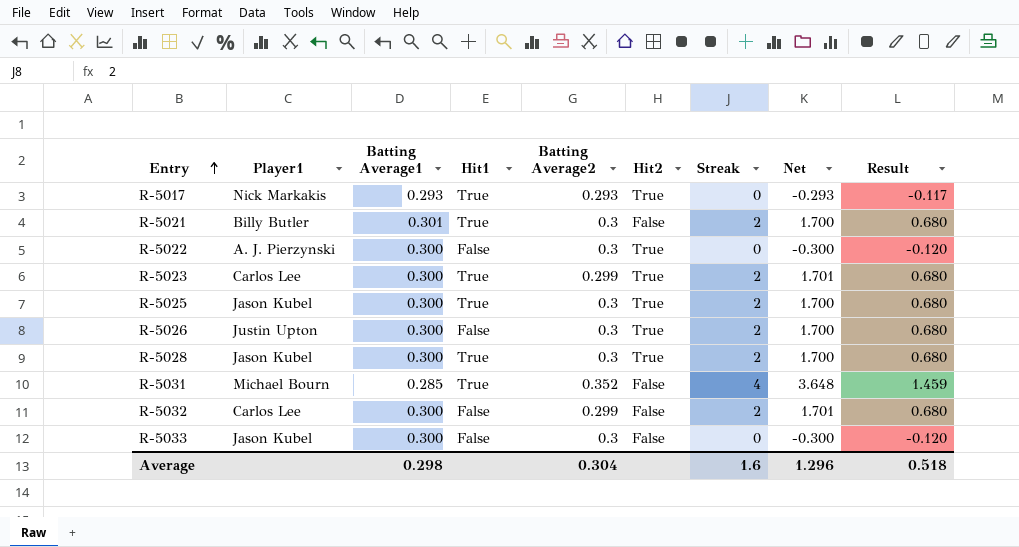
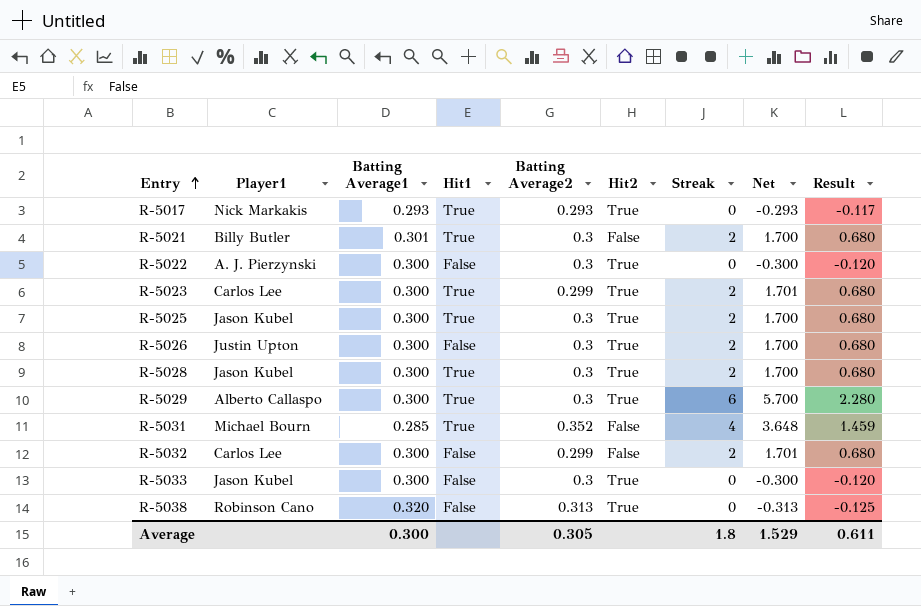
row R-5029: none -> Alberto Callaspo | 0.300 | True | 0.3 | True | 6 | 5.700 | 2.280
R-5033 | Hit2: False -> True
row R-5038: none -> Robinson Cano | 0.320 | False | 0.313 | True | 0 | -0.313 | -0.125
Average | Batting Average1: 0.298 -> 0.300
Average | Batting Average2: 0.304 -> 0.305
Average | Streak: 1.6 -> 1.8
Average | Net: 1.296 -> 1.529
Average | Result: 0.518 -> 0.611

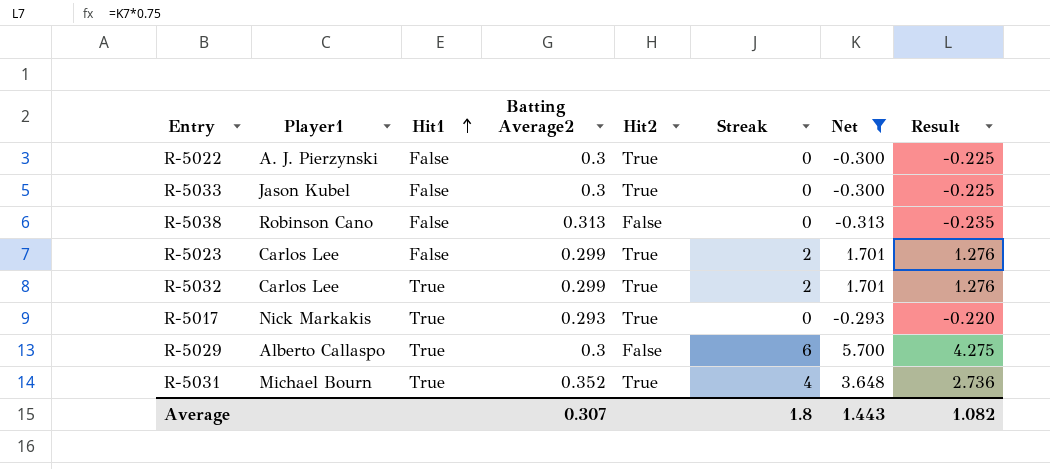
filter: none -> Net != 1.700
row order: Entry ascending -> Hit1 ascending
column Batting Average1 | position: 3 -> none
column Result | formula: [Net] * 0.4 -> [Net] * 0.75
R-5038 | Hit2: True -> False
R-5023 | Hit1: True -> False
R-5032 | Hit1: False -> True
R-5032 | Hit2: False -> True
R-5029 | Hit2: True -> False
R-5031 | Hit2: False -> True
Average | Batting Average2: 0.305 -> 0.307
Average | Net: 1.529 -> 1.443
Average | Result: 0.611 -> 1.082

